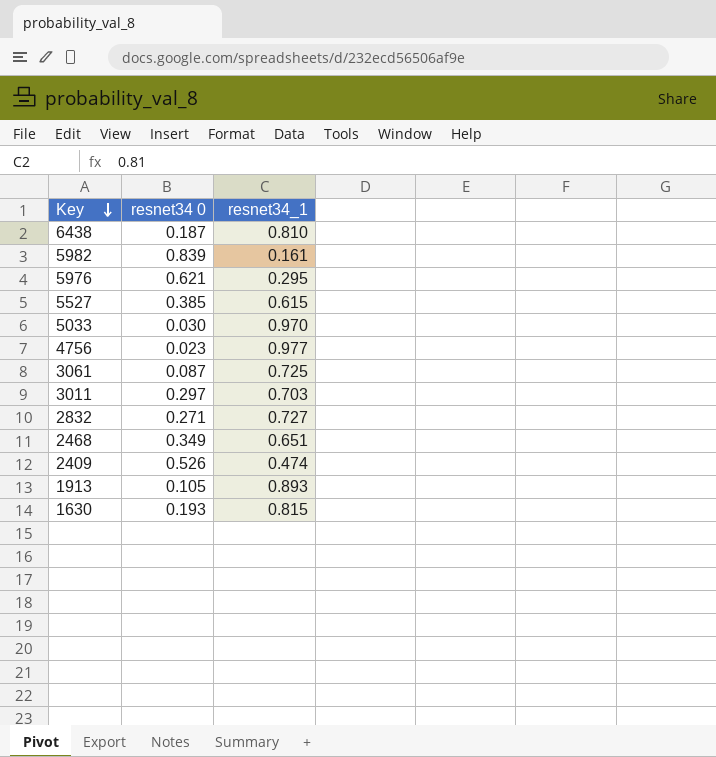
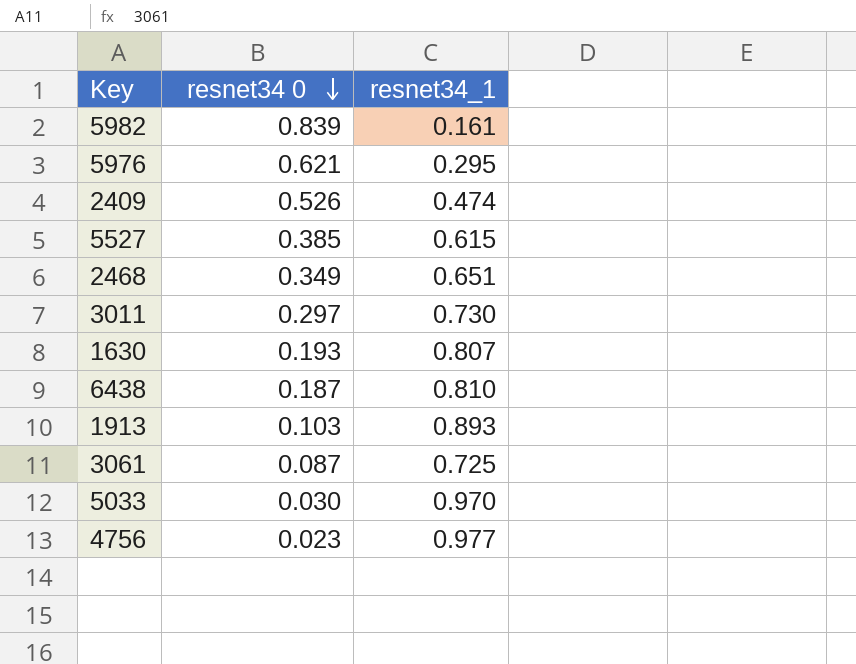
row order: Key descending -> resnet34 0 descending
row 2832: 0.271 | 0.727 -> none
3011 | resnet34_1: 0.703 -> 0.730
1630 | resnet34_1: 0.815 -> 0.807
1913 | resnet34 0: 0.105 -> 0.103

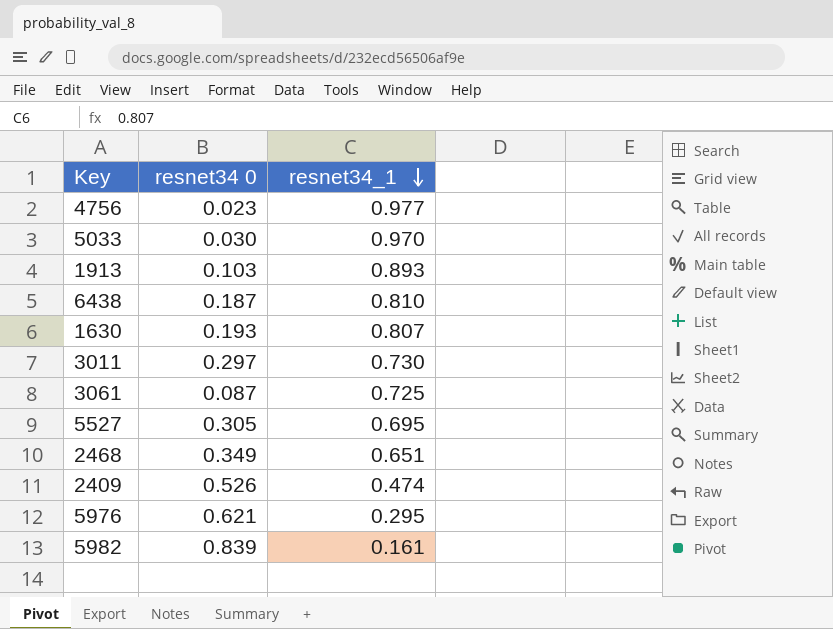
row order: resnet34 0 descending -> resnet34_1 descending
5527 | resnet34 0: 0.385 -> 0.305
5527 | resnet34_1: 0.615 -> 0.695

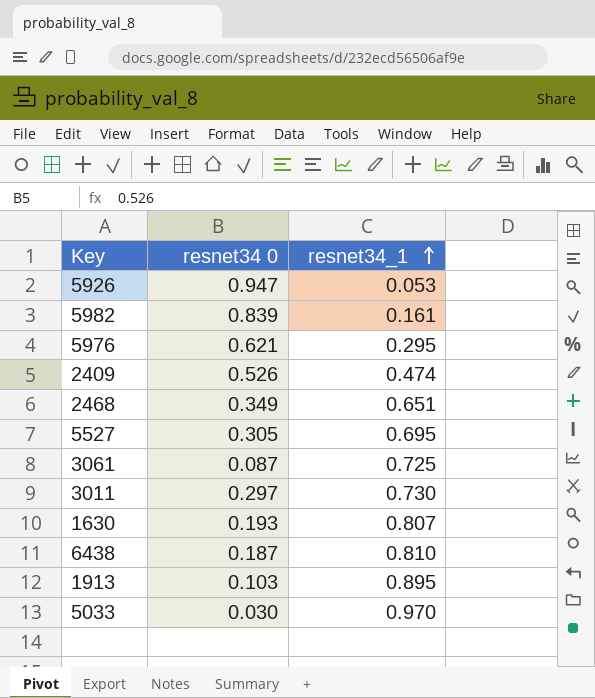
row order: resnet34_1 descending -> resnet34_1 ascending
row 4756: 0.023 | 0.977 -> none
row 5926: none -> 0.947 | 0.053
1913 | resnet34_1: 0.893 -> 0.895

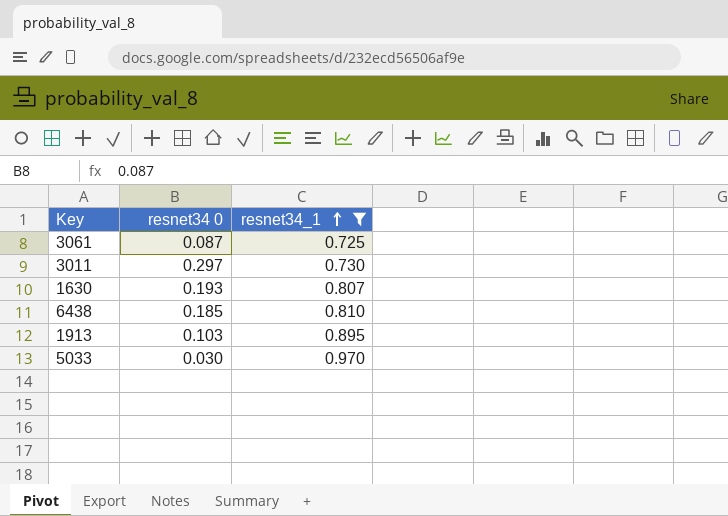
filter: none -> resnet34_1 >= 0.725
6438 | resnet34 0: 0.187 -> 0.185

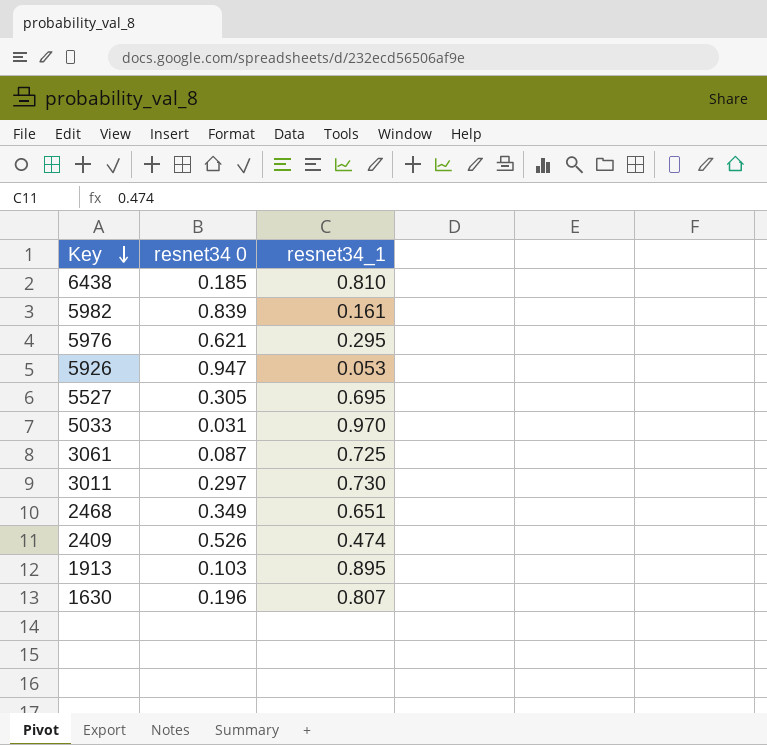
filter: resnet34_1 >= 0.725 -> none
row order: resnet34_1 ascending -> Key descending
5033 | resnet34 0: 0.030 -> 0.031
1630 | resnet34 0: 0.193 -> 0.196

